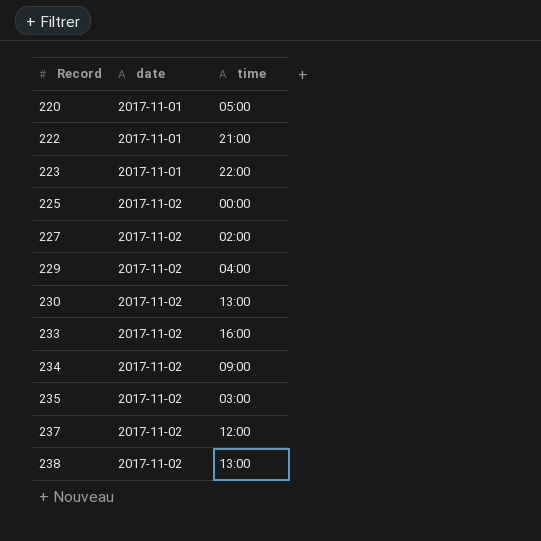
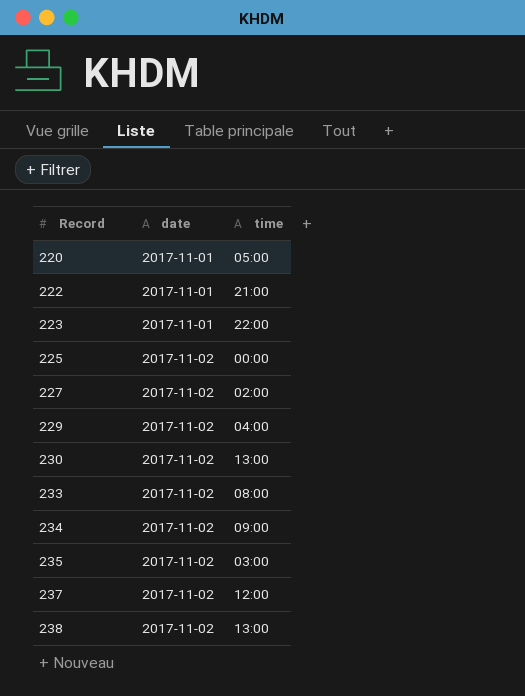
233 | time: 16:00 -> 08:00

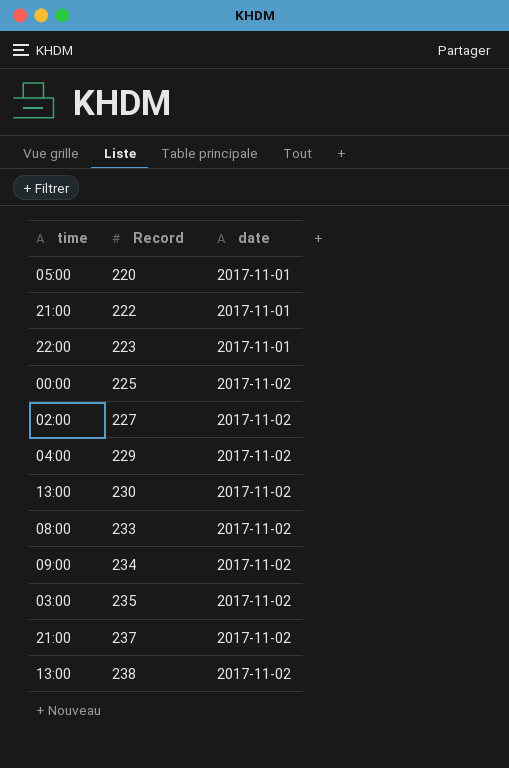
column time | position: 3 -> 1
237 | time: 12:00 -> 21:00

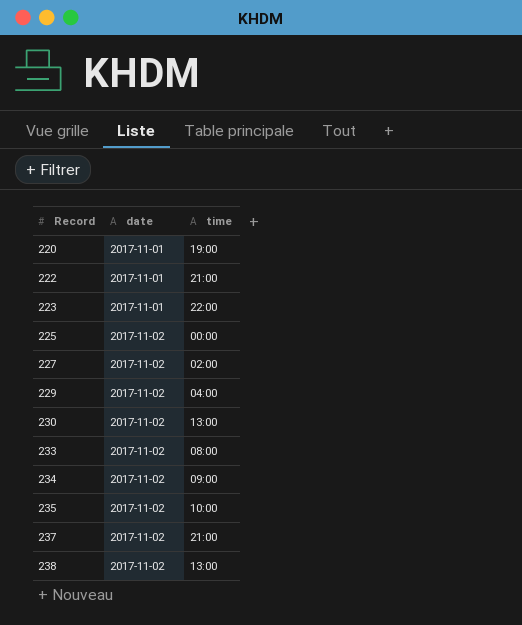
column time | position: 1 -> 3
220 | time: 05:00 -> 19:00
235 | time: 03:00 -> 10:00

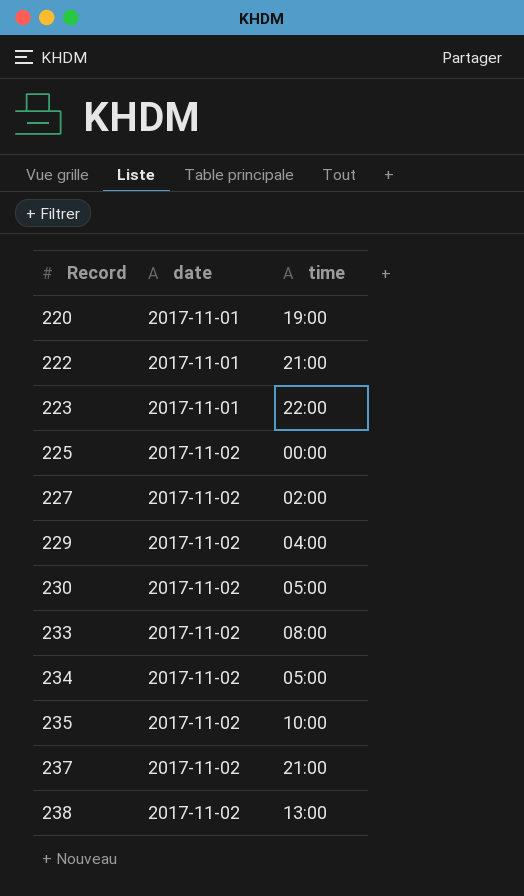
230 | time: 13:00 -> 05:00
234 | time: 09:00 -> 05:00

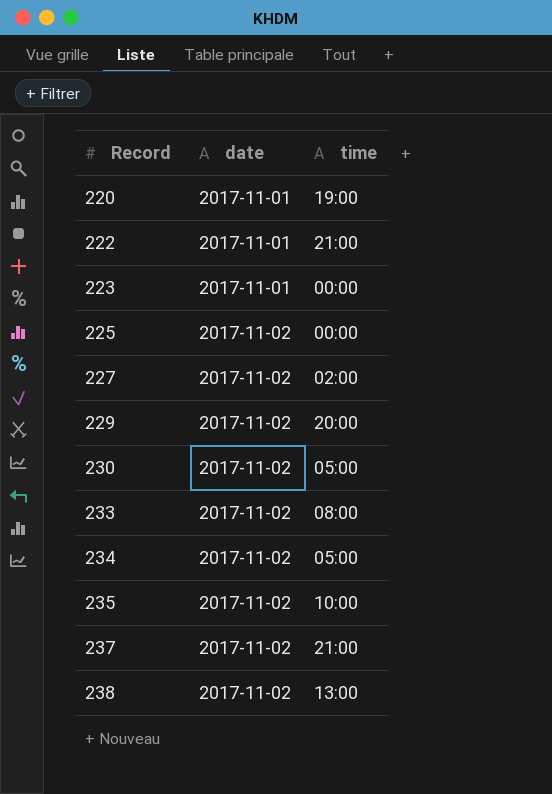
223 | time: 22:00 -> 00:00
229 | time: 04:00 -> 20:00

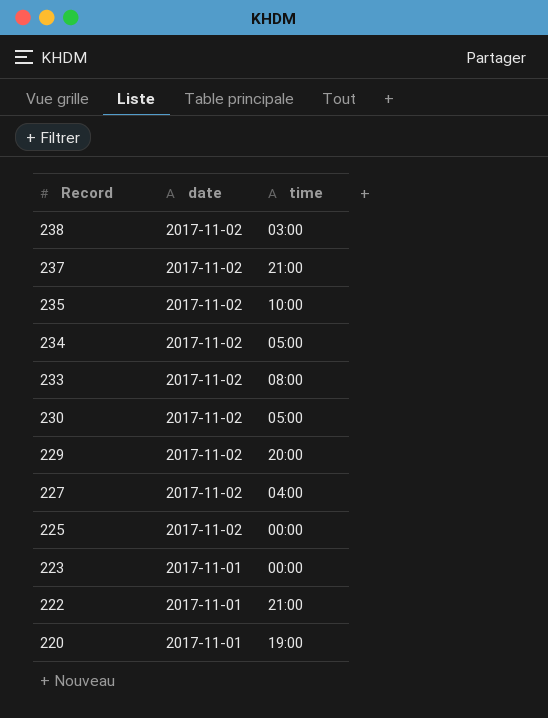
row order: Record ascending -> Record descending
238 | time: 13:00 -> 03:00
227 | time: 02:00 -> 04:00

